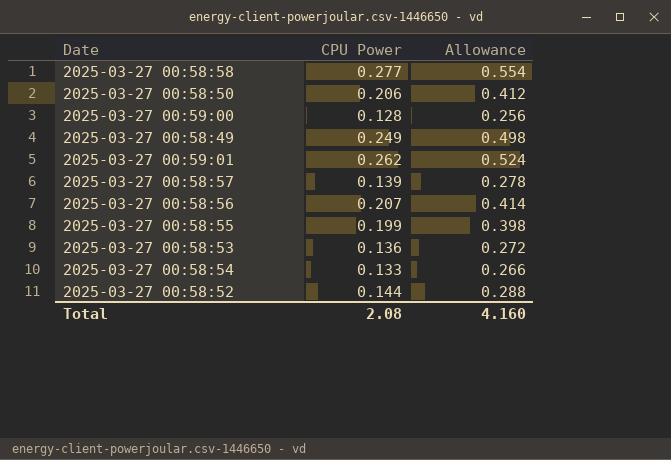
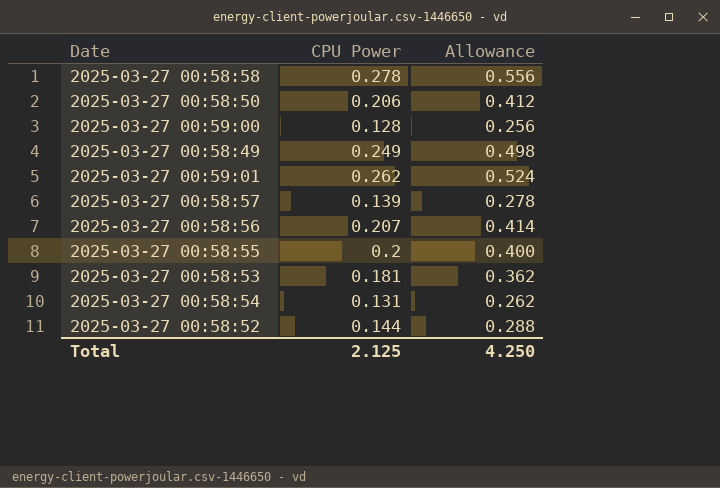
2025-03-27 00:58:58 | CPU Power: 0.277 -> 0.278
2025-03-27 00:58:58 | Allowance: 0.554 -> 0.556
2025-03-27 00:58:55 | CPU Power: 0.199 -> 0.2
2025-03-27 00:58:55 | Allowance: 0.398 -> 0.400
2025-03-27 00:58:53 | CPU Power: 0.136 -> 0.181
2025-03-27 00:58:53 | Allowance: 0.272 -> 0.362
2025-03-27 00:58:54 | CPU Power: 0.133 -> 0.131
2025-03-27 00:58:54 | Allowance: 0.266 -> 0.262
Total | CPU Power: 2.08 -> 2.125
Total | Allowance: 4.160 -> 4.250

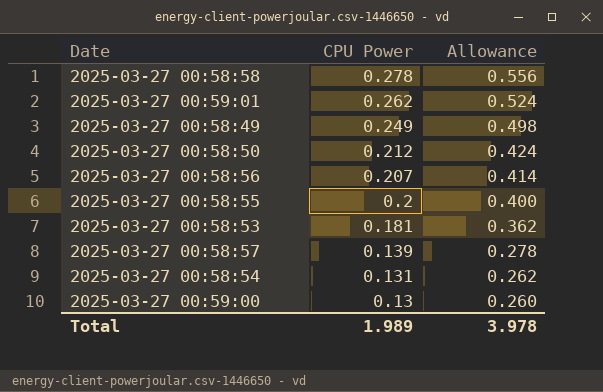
row order: none -> CPU Power descending
row 2025-03-27 00:58:52: 0.144 | 0.288 -> none
2025-03-27 00:58:50 | CPU Power: 0.206 -> 0.212
2025-03-27 00:58:50 | Allowance: 0.412 -> 0.424
2025-03-27 00:59:00 | CPU Power: 0.128 -> 0.13
2025-03-27 00:59:00 | Allowance: 0.256 -> 0.260
Total | CPU Power: 2.125 -> 1.989
Total | Allowance: 4.250 -> 3.978

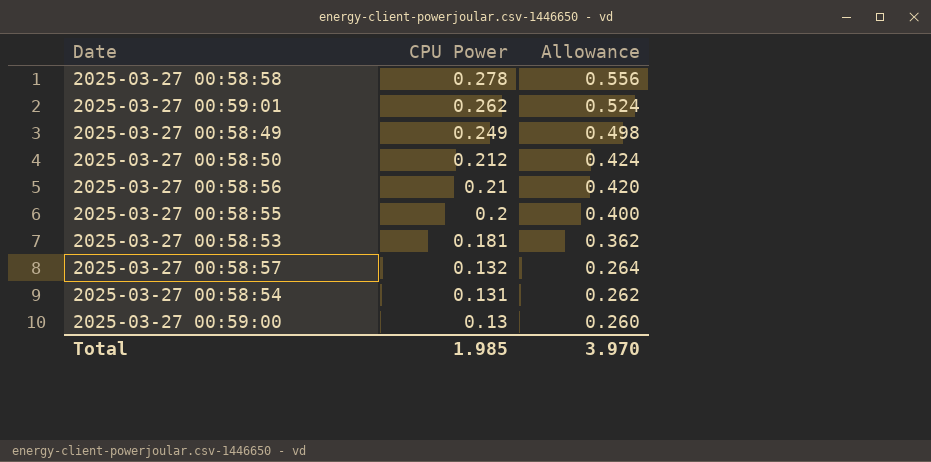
2025-03-27 00:58:56 | CPU Power: 0.207 -> 0.21
2025-03-27 00:58:56 | Allowance: 0.414 -> 0.420
2025-03-27 00:58:57 | CPU Power: 0.139 -> 0.132
2025-03-27 00:58:57 | Allowance: 0.278 -> 0.264
Total | CPU Power: 1.989 -> 1.985
Total | Allowance: 3.978 -> 3.970

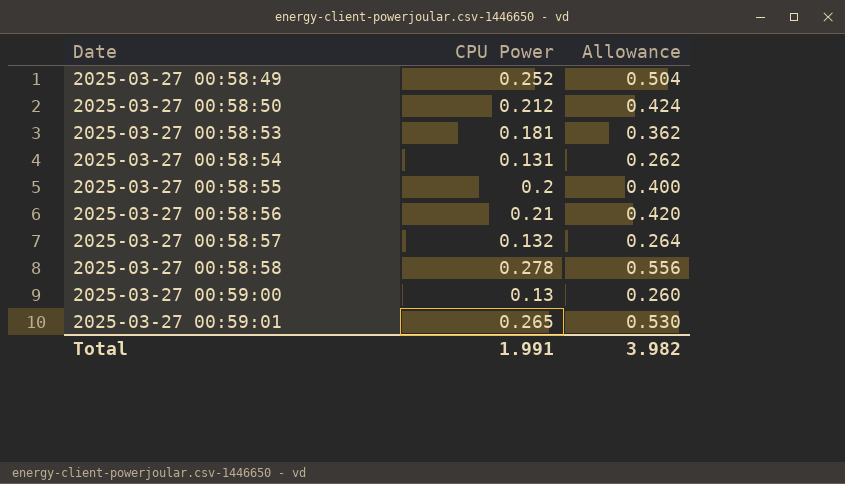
row order: CPU Power descending -> Date ascending
2025-03-27 00:58:49 | CPU Power: 0.249 -> 0.252
2025-03-27 00:58:49 | Allowance: 0.498 -> 0.504
2025-03-27 00:59:01 | CPU Power: 0.262 -> 0.265
2025-03-27 00:59:01 | Allowance: 0.524 -> 0.530
Total | CPU Power: 1.985 -> 1.991
Total | Allowance: 3.970 -> 3.982

